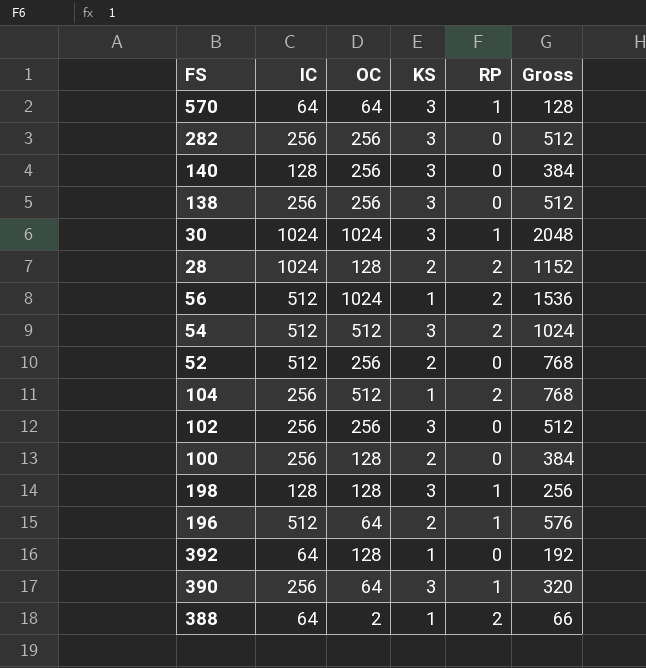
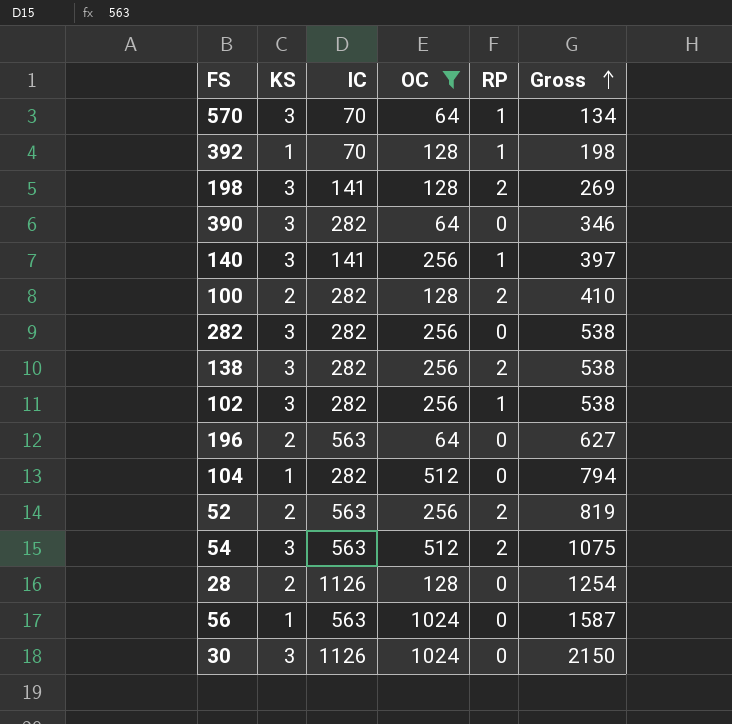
filter: none -> OC != 2
row order: none -> Gross ascending
column KS | position: 4 -> 2
570 | IC: 64 -> 70
570 | Gross: 128 -> 134
392 | IC: 64 -> 70
392 | RP: 0 -> 1
392 | Gross: 192 -> 198
198 | IC: 128 -> 141
198 | RP: 1 -> 2
198 | Gross: 256 -> 269
390 | IC: 256 -> 282
390 | RP: 1 -> 0
390 | Gross: 320 -> 346
140 | IC: 128 -> 141
140 | RP: 0 -> 1
140 | Gross: 384 -> 397
100 | IC: 256 -> 282
100 | RP: 0 -> 2
100 | Gross: 384 -> 410
282 | IC: 256 -> 282
282 | Gross: 512 -> 538
138 | IC: 256 -> 282
138 | RP: 0 -> 2
138 | Gross: 512 -> 538
102 | IC: 256 -> 282
102 | RP: 0 -> 1
102 | Gross: 512 -> 538
196 | IC: 512 -> 563
196 | RP: 1 -> 0
196 | Gross: 576 -> 627
104 | IC: 256 -> 282
104 | RP: 2 -> 0
104 | Gross: 768 -> 794
52 | IC: 512 -> 563
52 | RP: 0 -> 2
52 | Gross: 768 -> 819
54 | IC: 512 -> 563
54 | Gross: 1024 -> 1075
28 | IC: 1024 -> 1126
28 | RP: 2 -> 0
28 | Gross: 1152 -> 1254
56 | IC: 512 -> 563
56 | RP: 2 -> 0
56 | Gross: 1536 -> 1587
30 | IC: 1024 -> 1126
30 | RP: 1 -> 0
30 | Gross: 2048 -> 2150

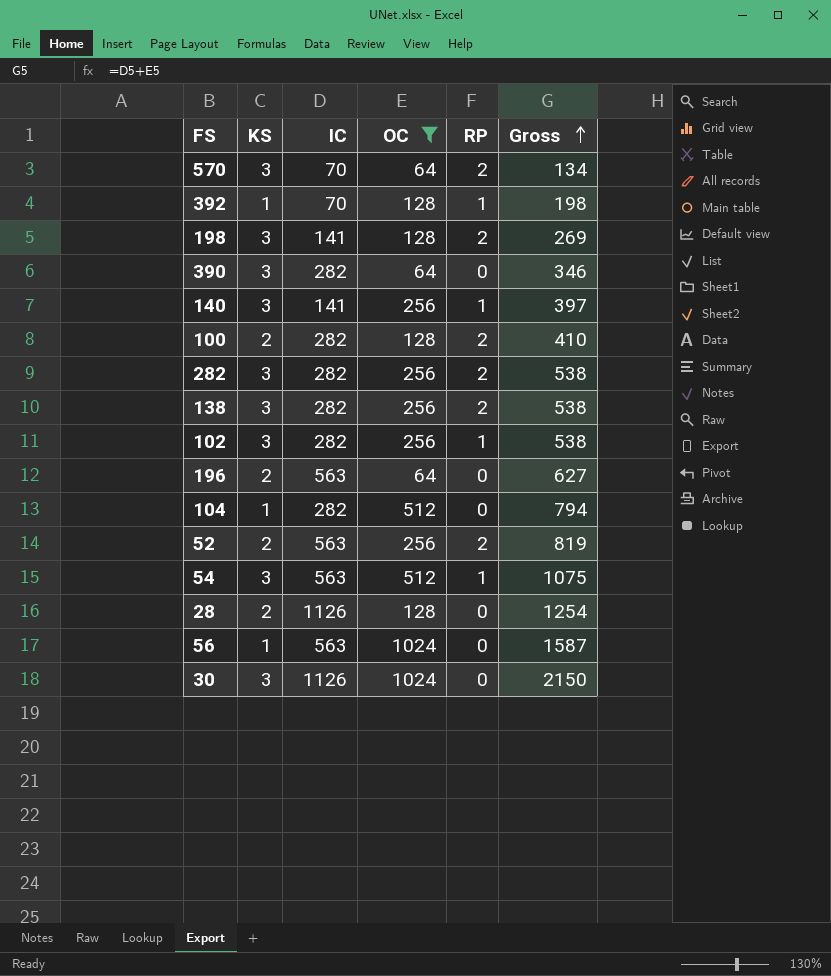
570 | RP: 1 -> 2
282 | RP: 0 -> 2
54 | RP: 2 -> 1

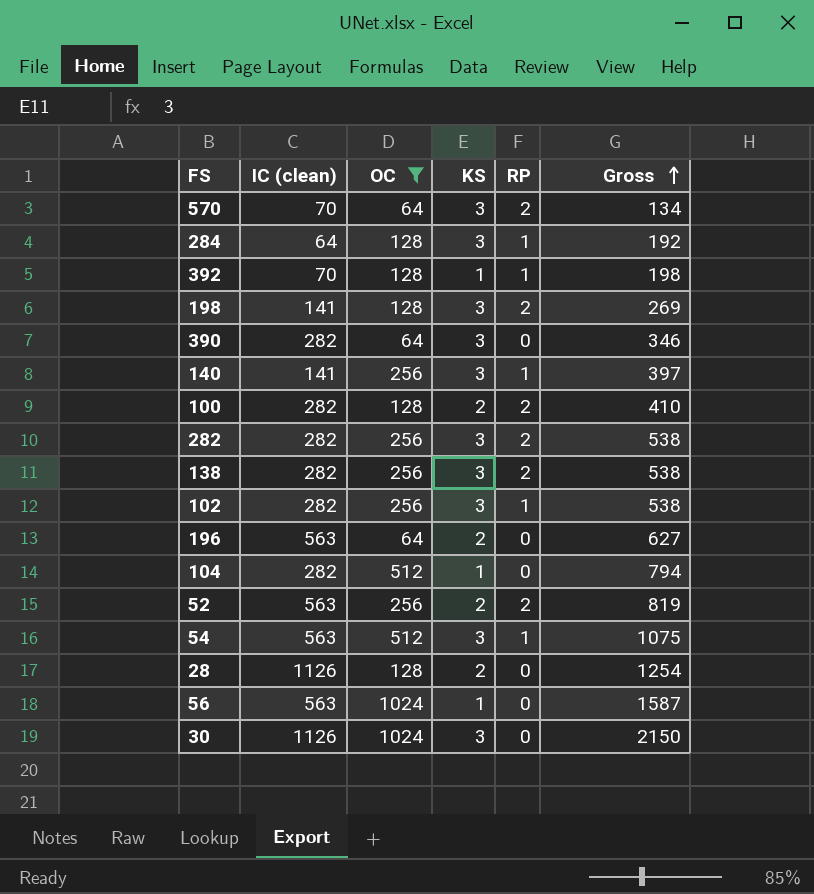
column name: IC -> IC (clean)
column KS | position: 2 -> 4
row 284: none -> 64 | 128 | 3 | 1 | 192

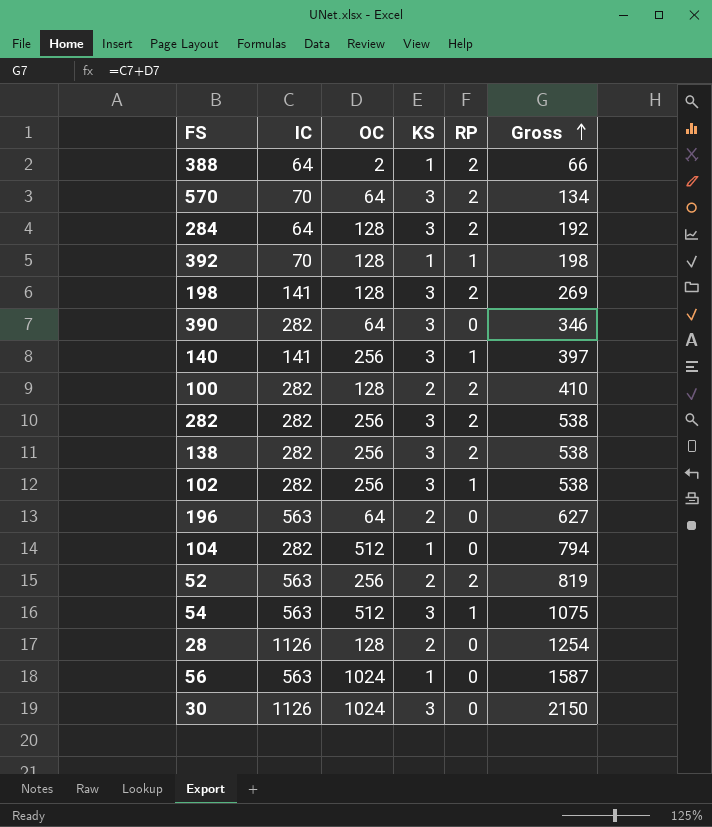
filter: OC != 2 -> none
column name: IC (clean) -> IC
284 | RP: 1 -> 2

